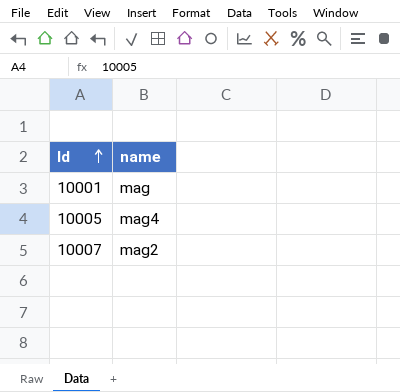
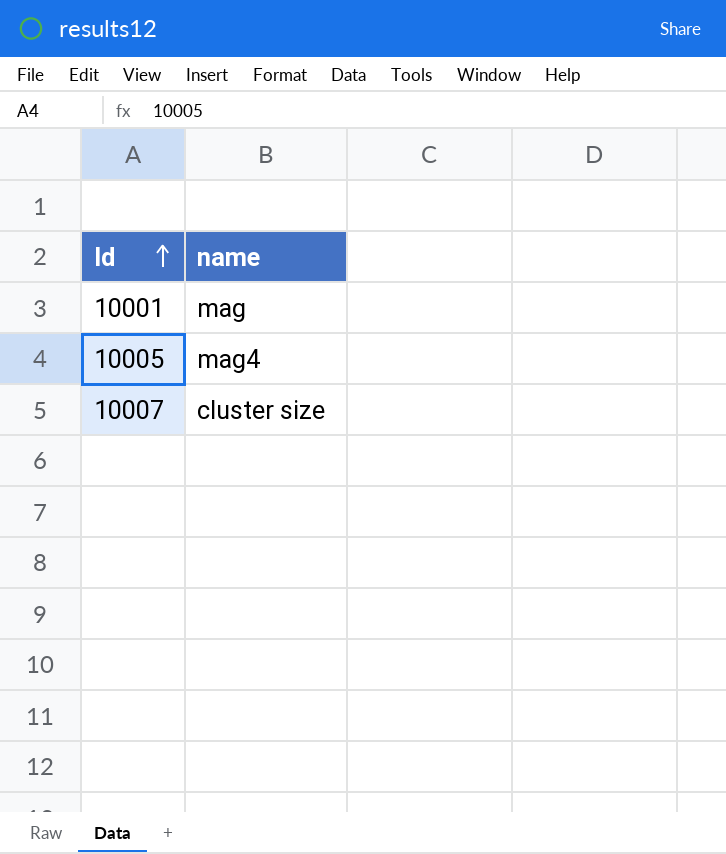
10007 | name: mag2 -> cluster size

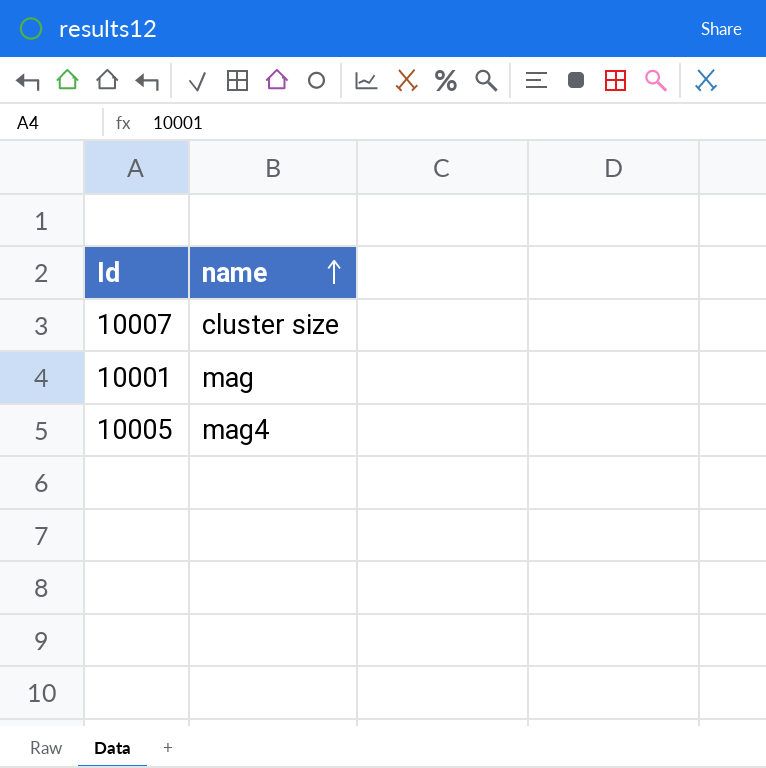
row order: Id ascending -> name ascending

